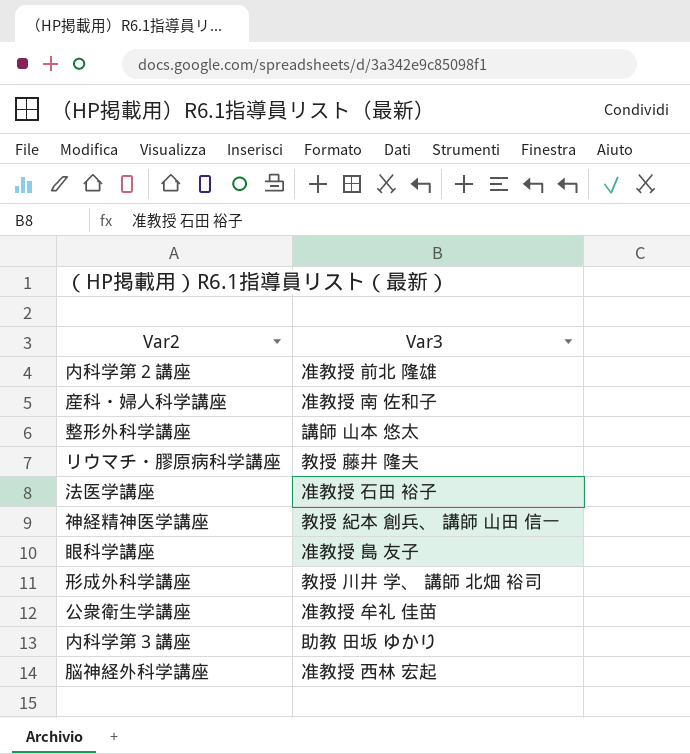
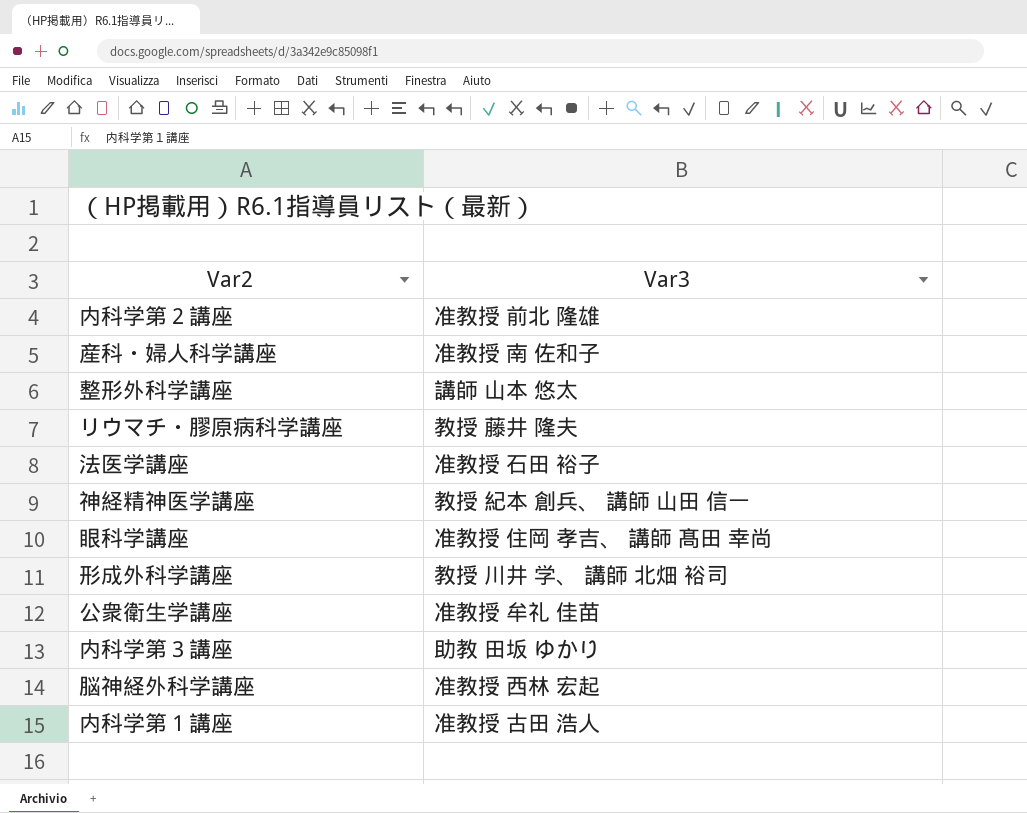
眼科学講座 | Var3: 准教授 島 友子 -> 准教授 住岡 孝吉、 講師 髙田 幸尚
row 内科学第１講座: none -> 准教授 古田 浩人

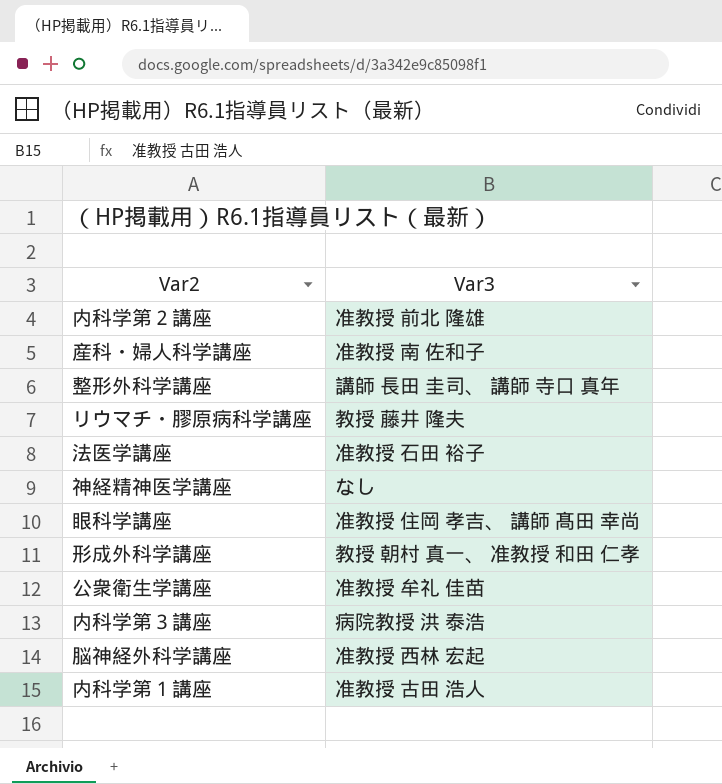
整形外科学講座 | Var3: 講師 山本 悠太 -> 講師 長田 圭司、 講師 寺口 真年
神経精神医学講座 | Var3: 教授 紀本 創兵、 講師 山田 信一 -> なし
形成外科学講座 | Var3: 教授 川井 学、 講師 北畑 裕司 -> 教授 朝村 真一、 准教授 和田 仁孝
内科学第３講座 | Var3: 助教 田坂 ゆかり -> 病院教授 洪 泰浩

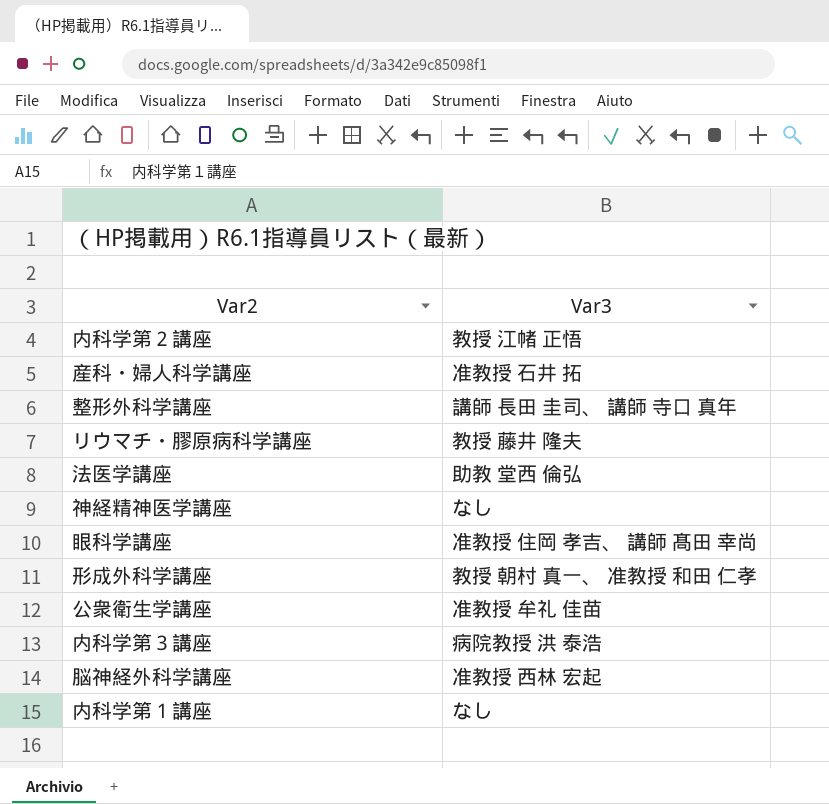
内科学第２講座 | Var3: 准教授 前北 隆雄 -> 教授 江帾 正悟
産科・婦人科学講座 | Var3: 准教授 南 佐和子 -> 准教授 石井 拓
法医学講座 | Var3: 准教授 石田 裕子 -> 助教 堂西 倫弘
内科学第１講座 | Var3: 准教授 古田 浩人 -> なし

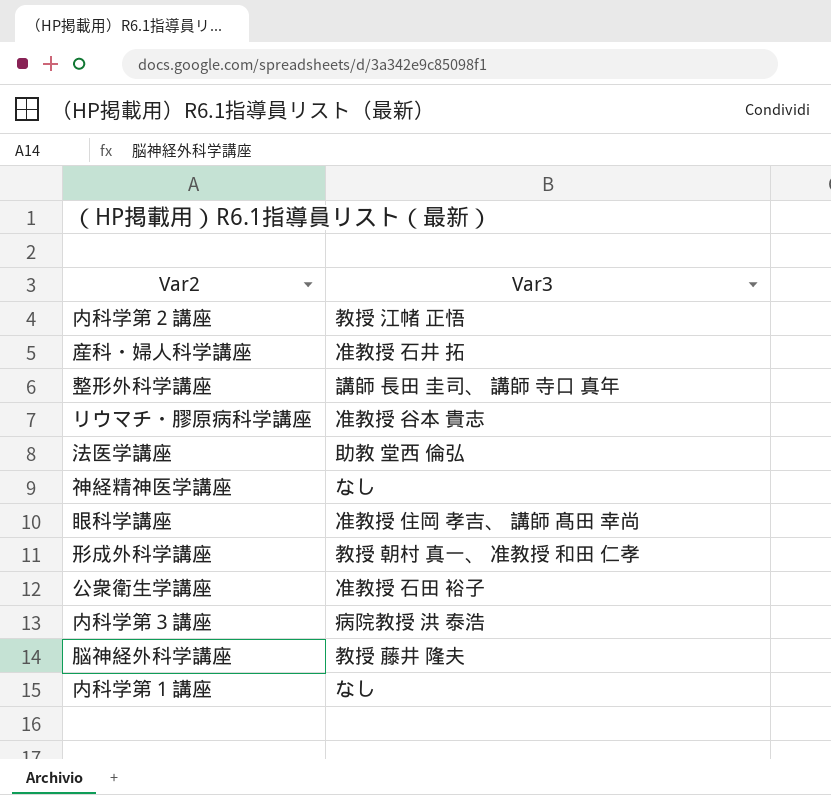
リウマチ・膠原病科学講座 | Var3: 教授 藤井 隆夫 -> 准教授 谷本 貴志
公衆衛生学講座 | Var3: 准教授 牟礼 佳苗 -> 准教授 石田 裕子
脳神経外科学講座 | Var3: 准教授 西林 宏起 -> 教授 藤井 隆夫

